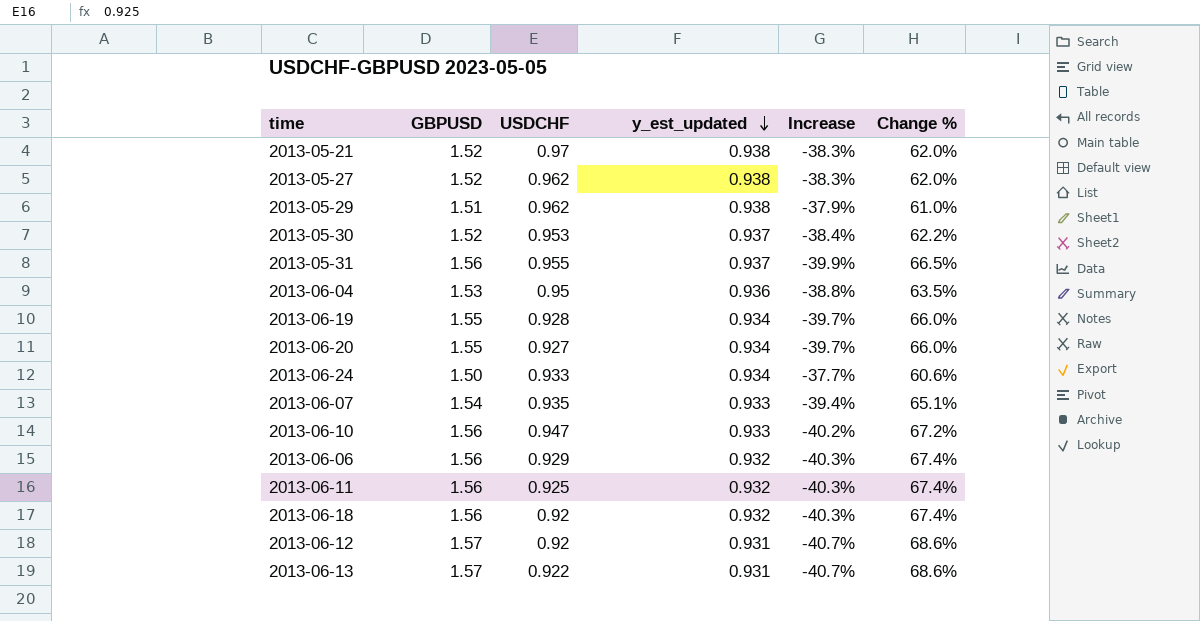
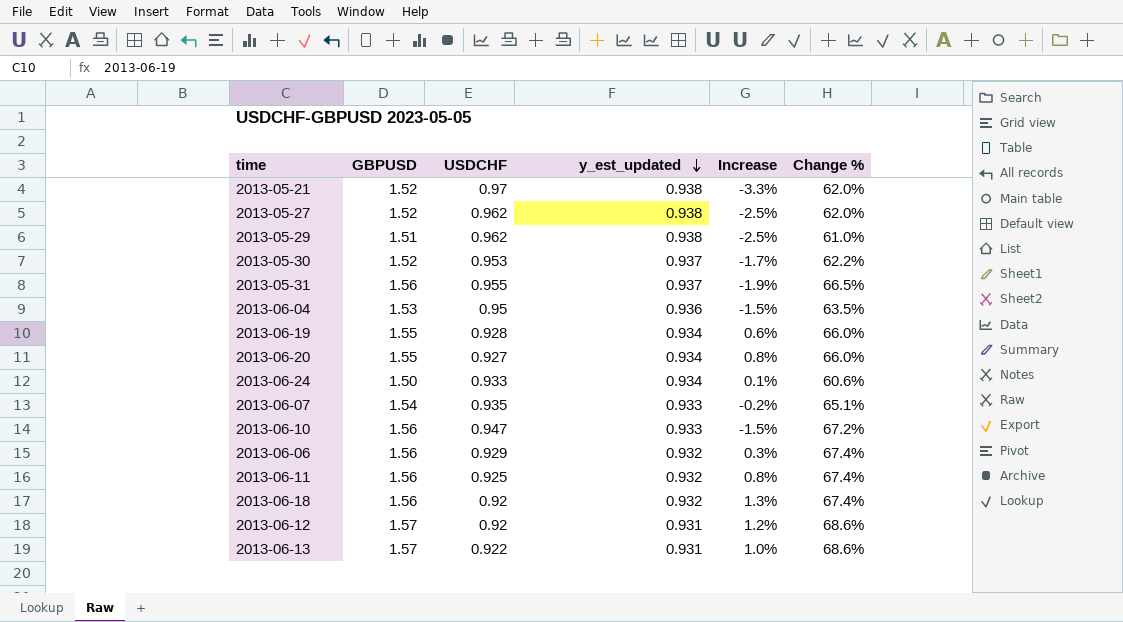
column Increase | formula: ([y_est_updated] - [GBPUSD]) / [GBPUSD] -> ([y_est_updated] - [USDCHF]) / [USDCHF]

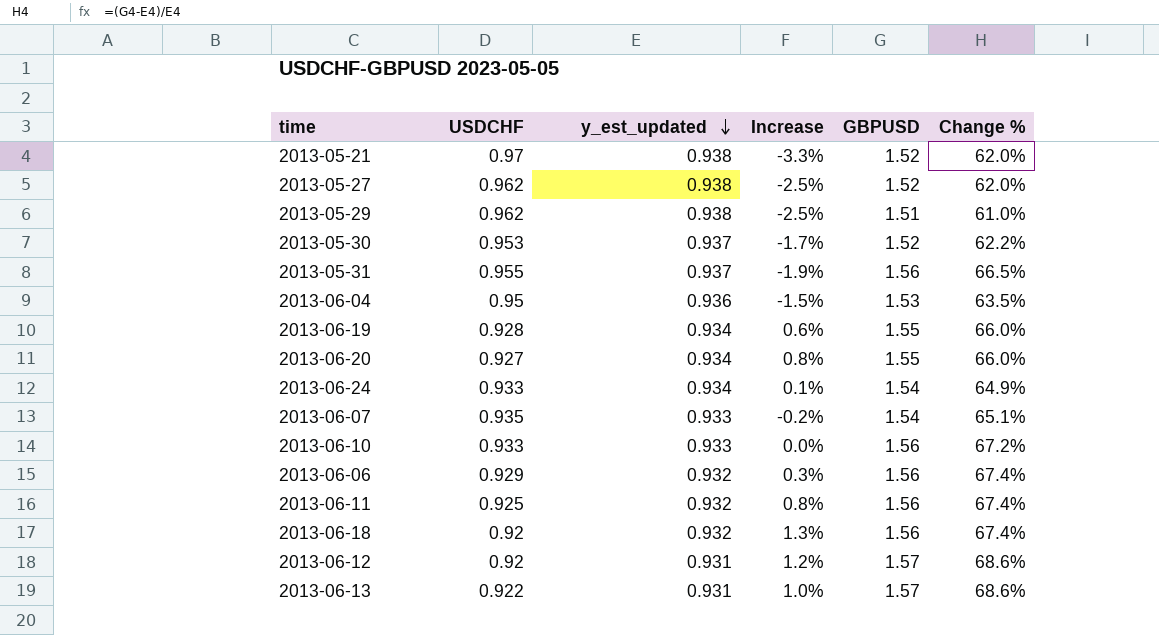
column GBPUSD | position: 2 -> 5
2013-06-24 | GBPUSD: 1.50 -> 1.54
2013-06-24 | Change %: 60.6% -> 64.9%
2013-06-10 | USDCHF: 0.947 -> 0.933
2013-06-10 | Increase: -1.5% -> 0.0%

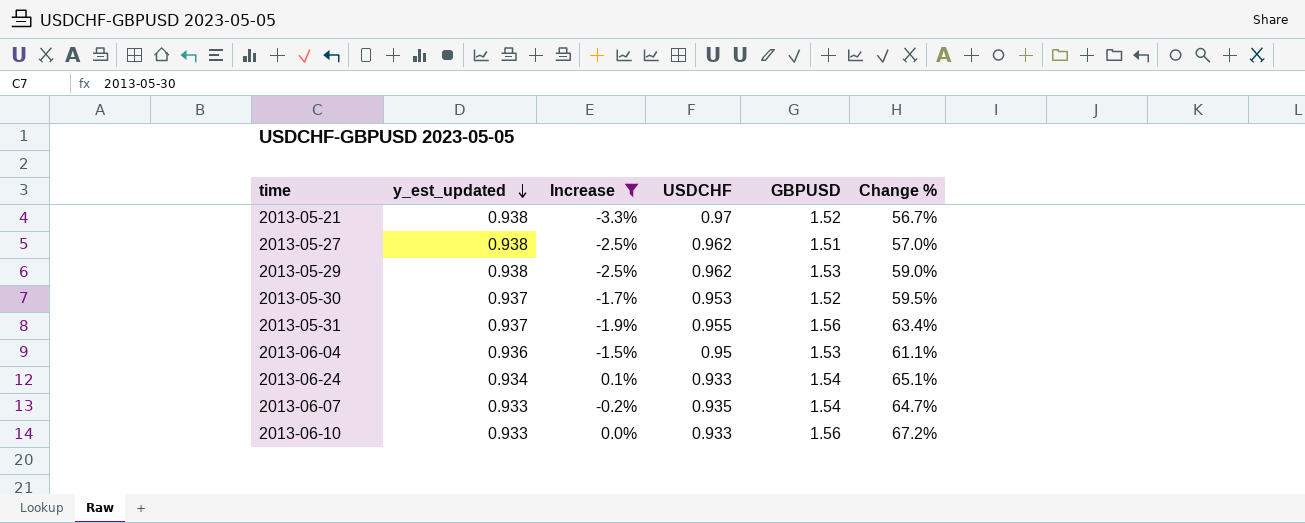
filter: none -> Increase <= 0.1%
column USDCHF | position: 2 -> 4
column Change % | formula: ([GBPUSD] - [y_est_updated]) / [y_est_updated] -> ([GBPUSD] - [USDCHF]) / [USDCHF]
2013-05-27 | GBPUSD: 1.52 -> 1.51
2013-05-29 | GBPUSD: 1.51 -> 1.53

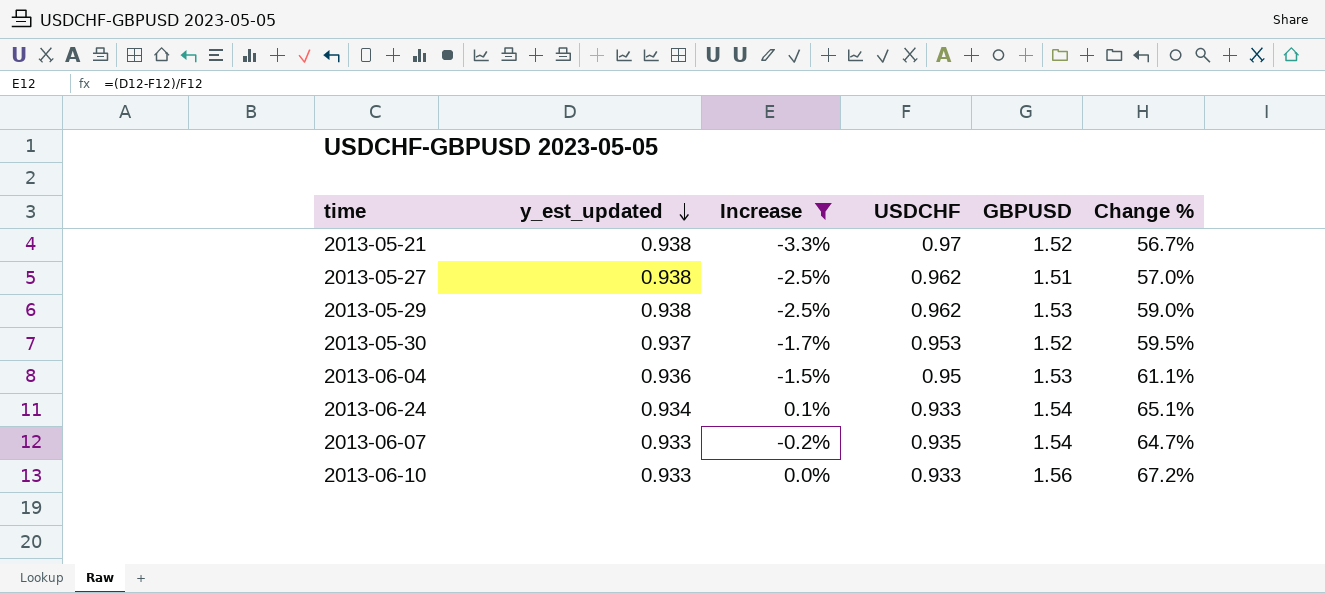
row 2013-05-31: 0.937 | -1.9% | 0.955 | 1.56 | 63.4% -> none

